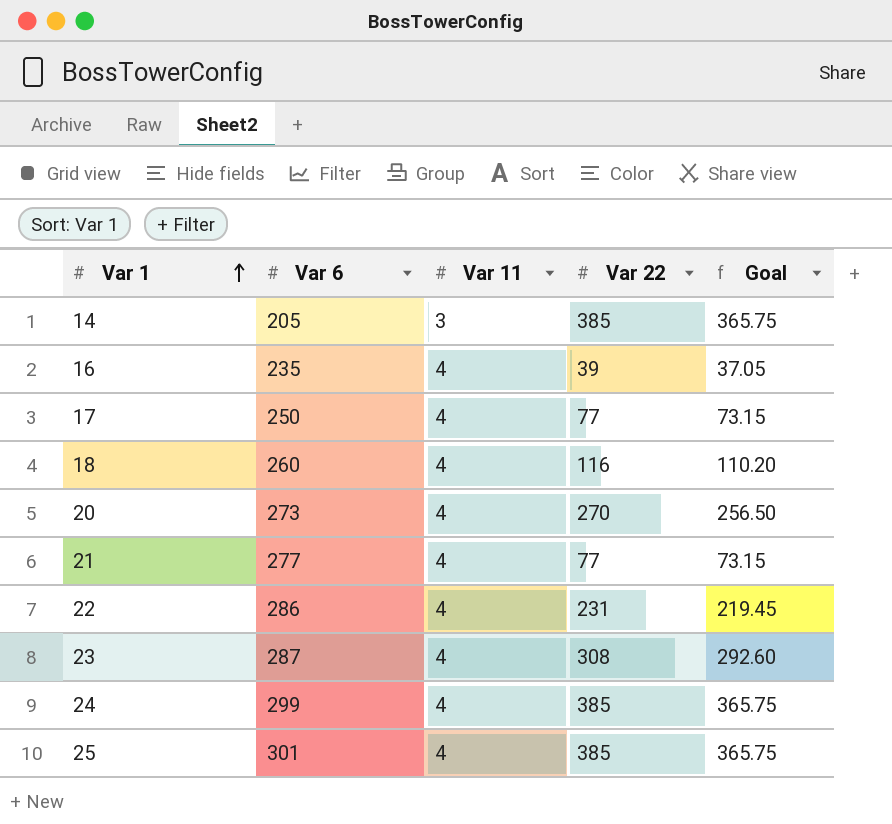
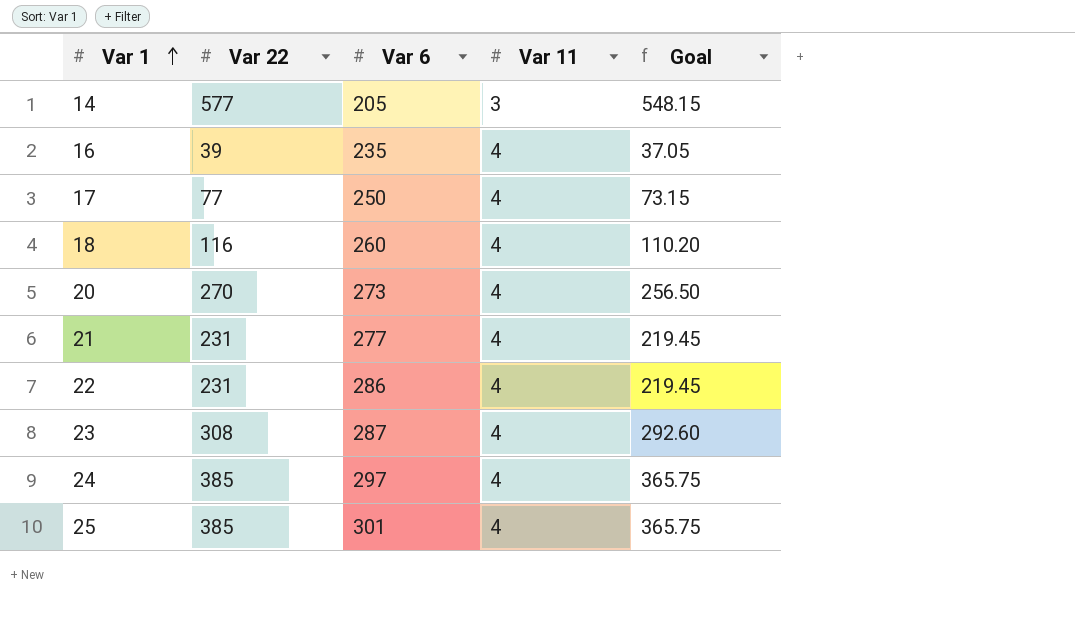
column Var 22 | position: 4 -> 2
14 | Var 22: 385 -> 577
14 | Goal: 365.75 -> 548.15
21 | Var 22: 77 -> 231
21 | Goal: 73.15 -> 219.45
24 | Var 6: 299 -> 297

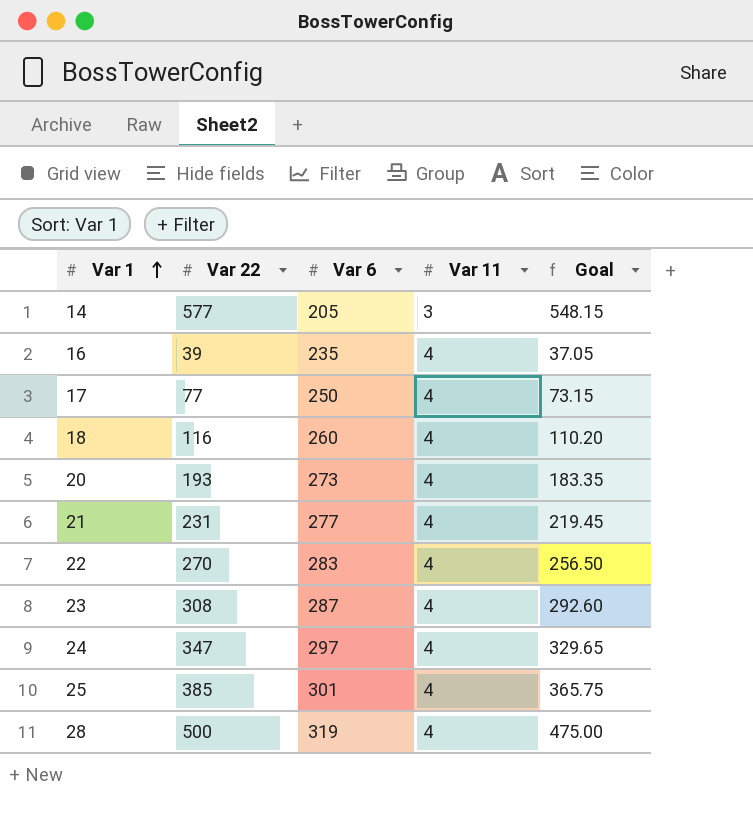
20 | Var 22: 270 -> 193
20 | Goal: 256.50 -> 183.35
22 | Var 22: 231 -> 270
22 | Var 6: 286 -> 283
22 | Goal: 219.45 -> 256.50
24 | Var 22: 385 -> 347
24 | Goal: 365.75 -> 329.65
row 28: none -> 500 | 319 | 4 | 475.00

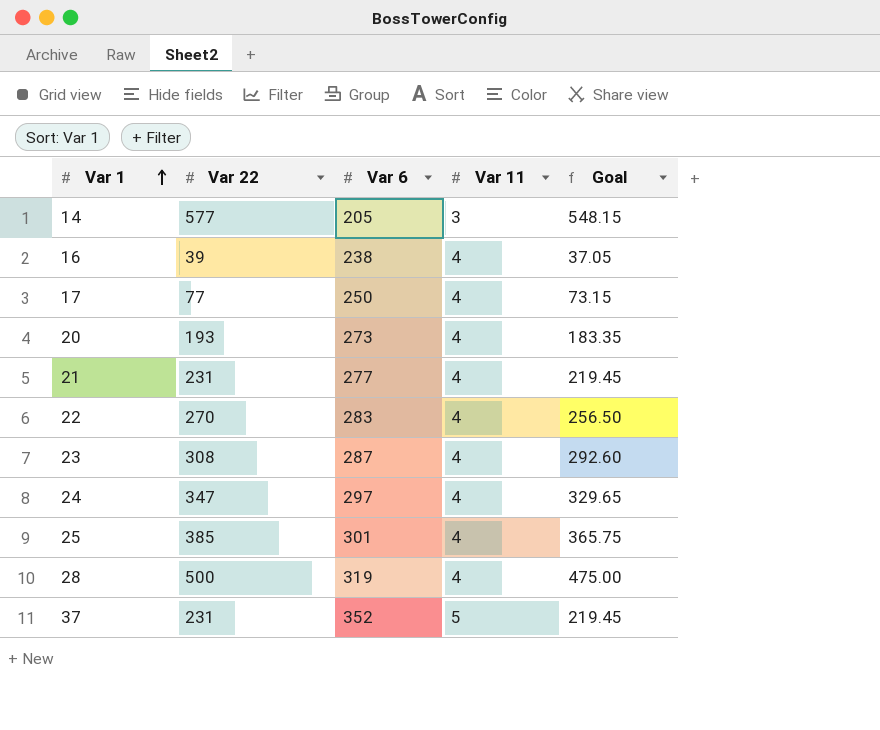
row 18: 116 | 260 | 4 | 110.20 -> none
16 | Var 6: 235 -> 238
row 37: none -> 231 | 352 | 5 | 219.45

